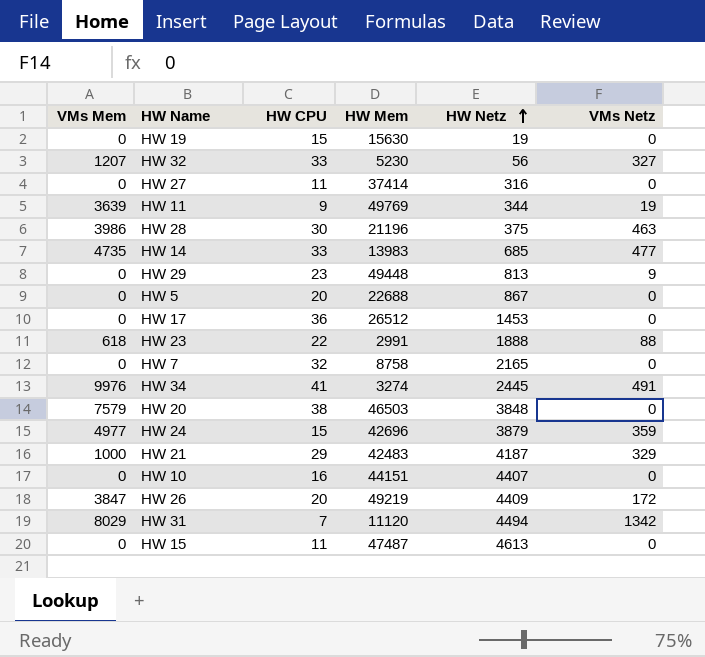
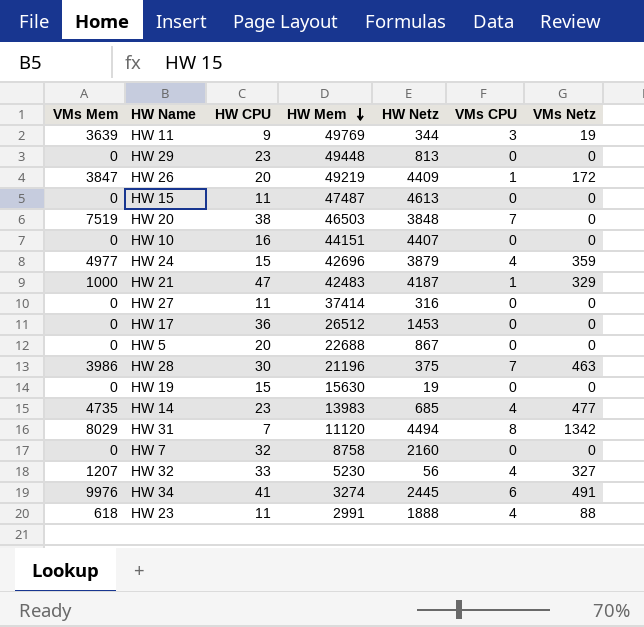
row order: HW Netz ascending -> HW Mem descending
column VMs CPU | position: none -> 6
HW 29 | VMs Netz: 9 -> 0
HW 20 | VMs Mem: 7579 -> 7519
HW 21 | HW CPU: 29 -> 47
HW 14 | HW CPU: 33 -> 23
HW 7 | HW Netz: 2165 -> 2160
HW 23 | HW CPU: 22 -> 11

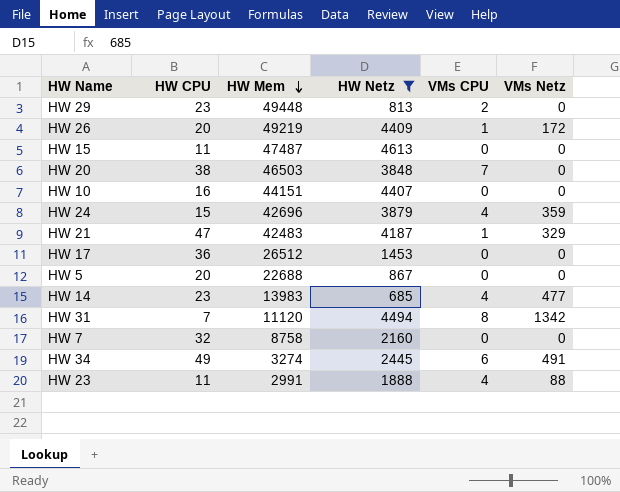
filter: none -> HW Netz >= 685
column VMs Mem | position: 1 -> none
HW 29 | VMs CPU: 0 -> 2
HW 34 | HW CPU: 41 -> 49

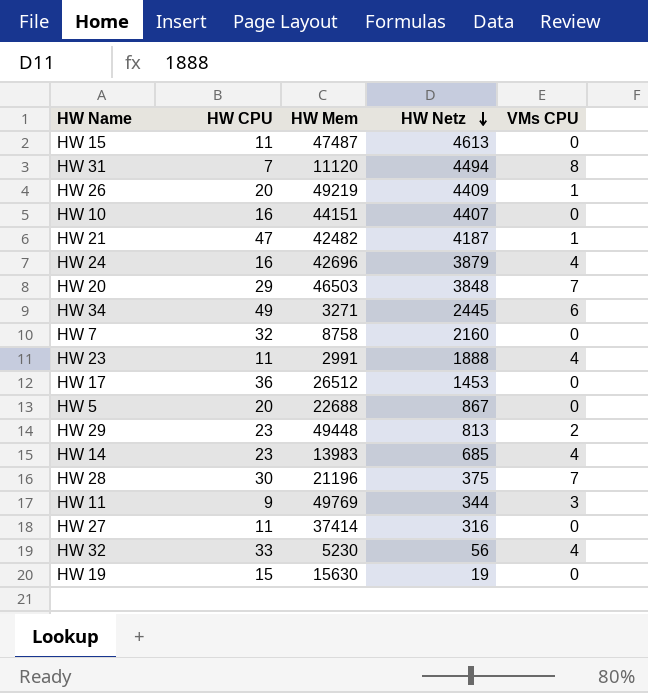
filter: HW Netz >= 685 -> none
row order: HW Mem descending -> HW Netz descending
column VMs Netz | position: 6 -> none
HW 21 | HW Mem: 42483 -> 42482
HW 24 | HW CPU: 15 -> 16
HW 20 | HW CPU: 38 -> 29
HW 34 | HW Mem: 3274 -> 3271

